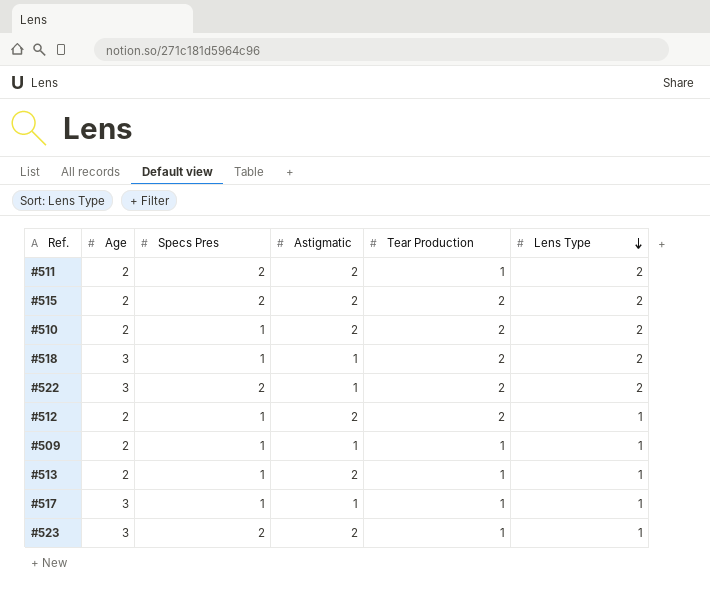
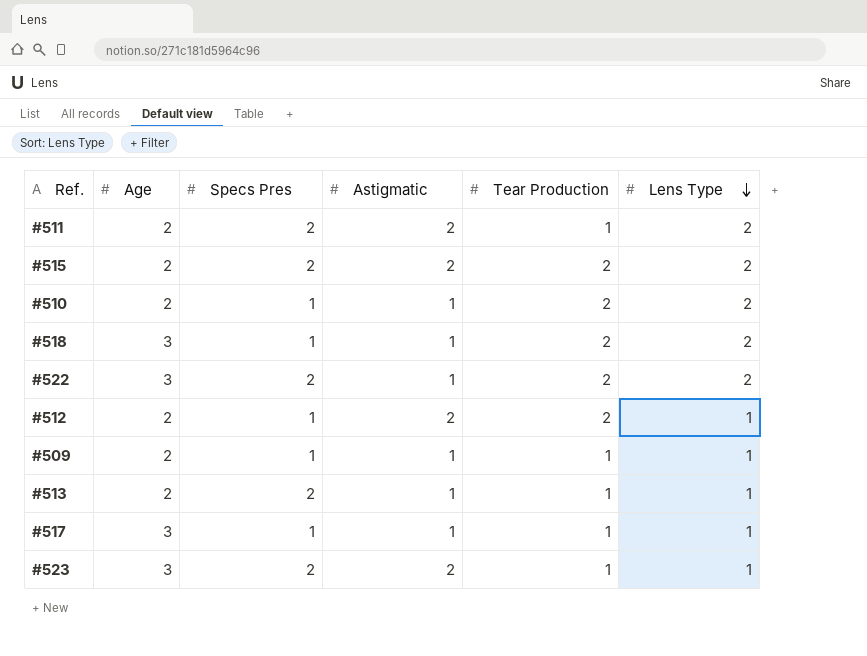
#510 | Astigmatic: 2 -> 1
#513 | Specs Pres: 1 -> 2
#513 | Astigmatic: 2 -> 1

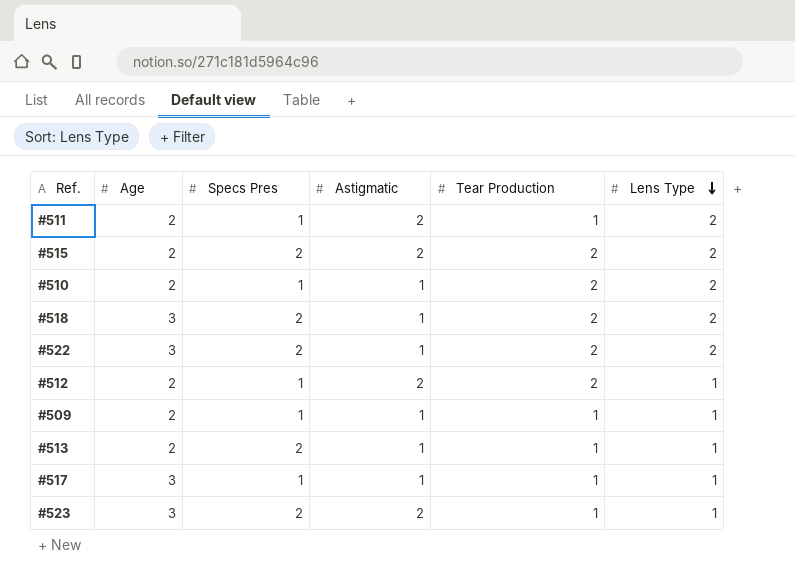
#511 | Specs Pres: 2 -> 1
#518 | Specs Pres: 1 -> 2

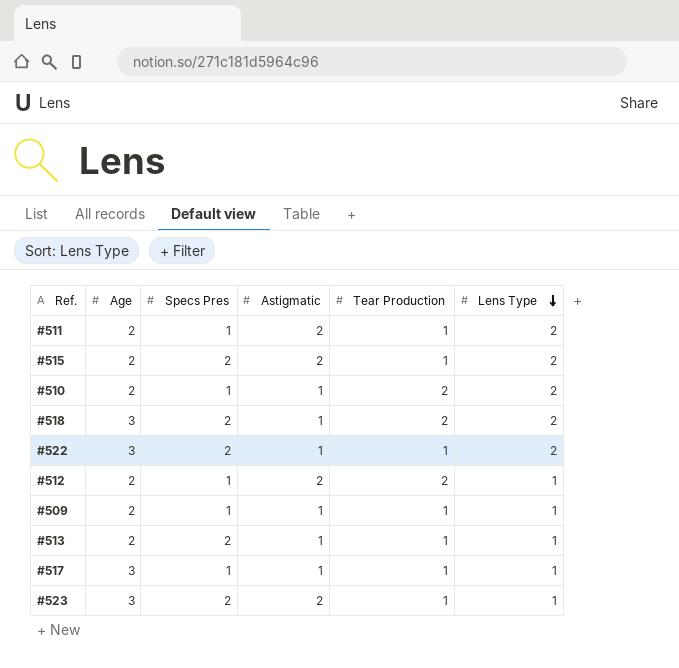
#515 | Tear Production: 2 -> 1
#522 | Tear Production: 2 -> 1

